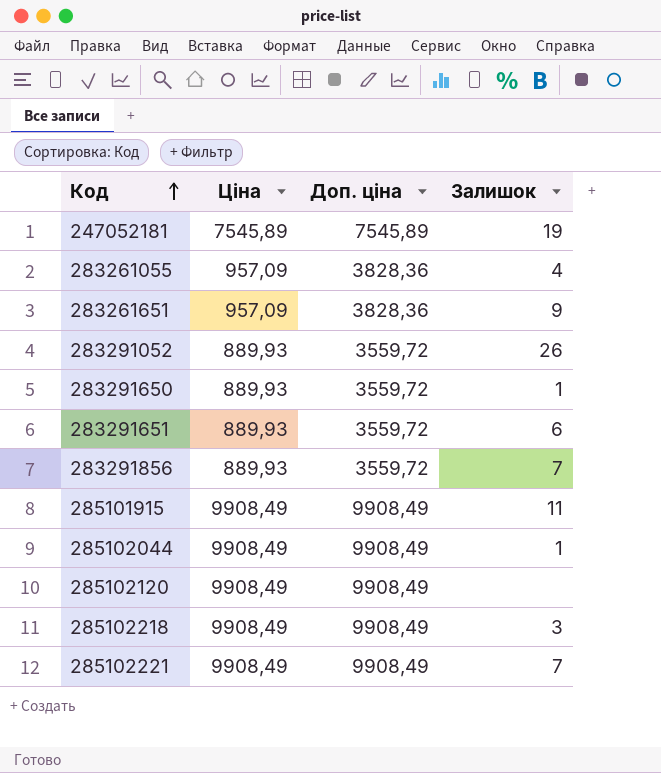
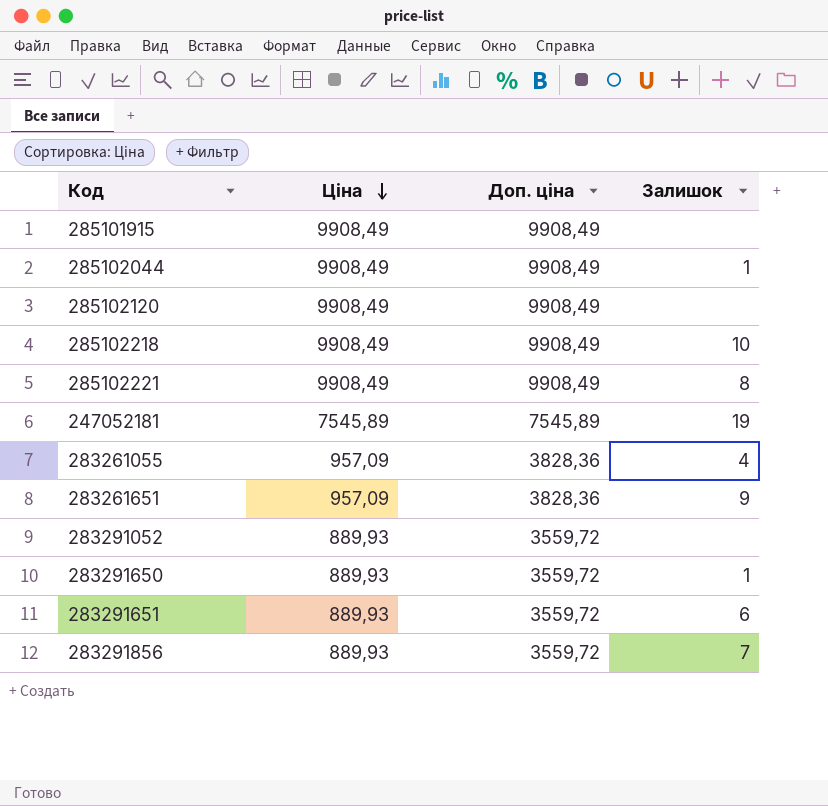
row order: Код ascending -> Ціна descending
285101915 | Залишок: 11 -> none
285102218 | Залишок: 3 -> 10
285102221 | Залишок: 7 -> 8
283291052 | Залишок: 26 -> none

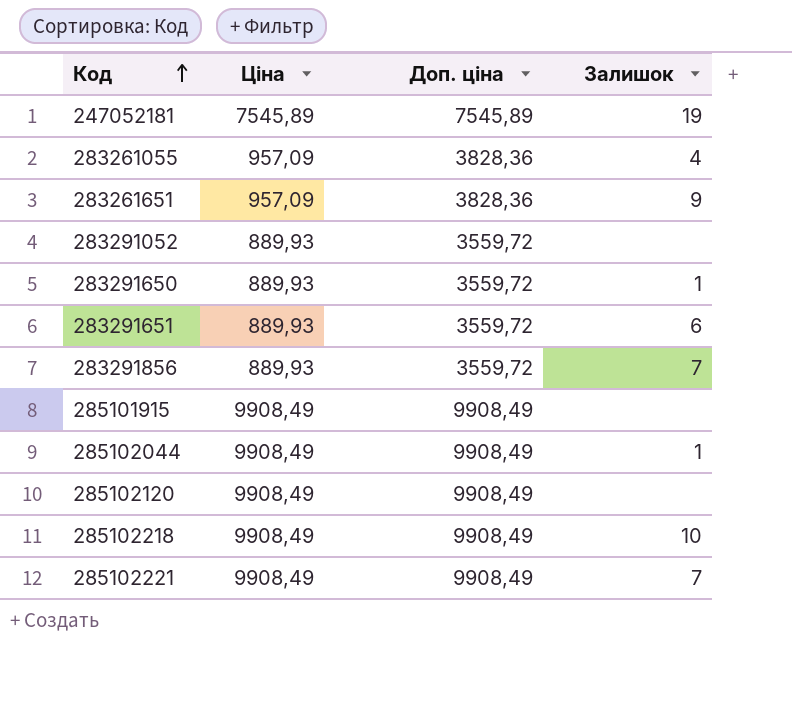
row order: Ціна descending -> Код ascending
285102221 | Залишок: 8 -> 7

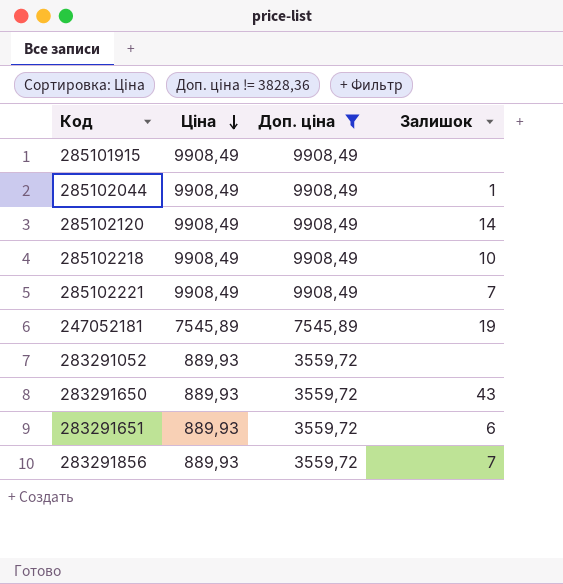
filter: none -> Доп. ціна != 3828,36
row order: Код ascending -> Ціна descending
285102120 | Залишок: none -> 14
283291650 | Залишок: 1 -> 43

